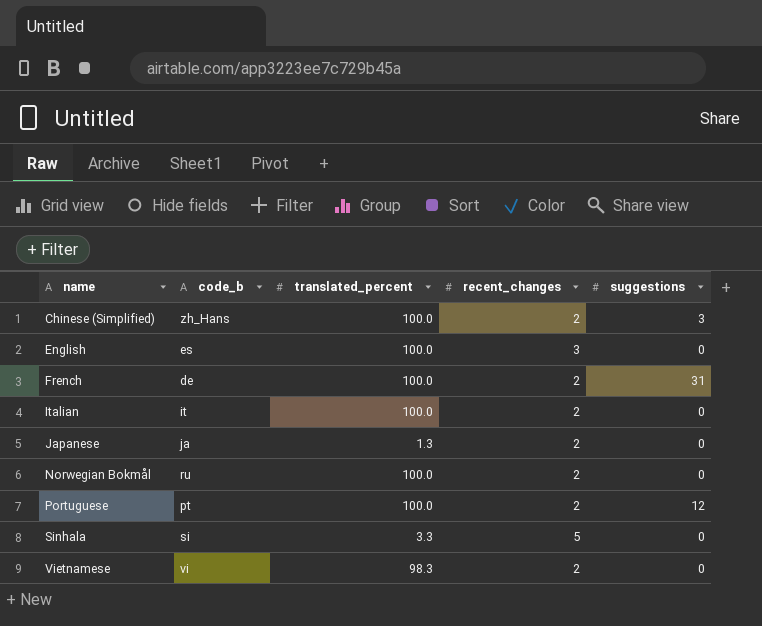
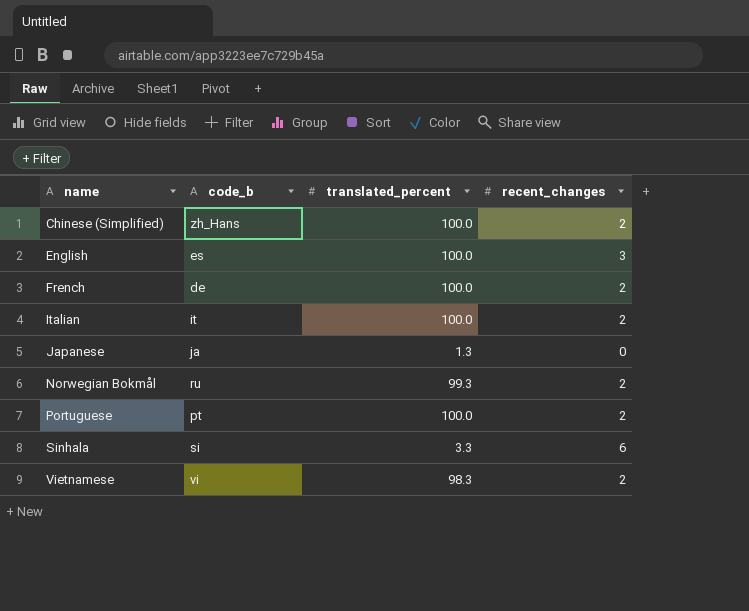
column suggestions | position: 5 -> none
Japanese | recent_changes: 2 -> 0
Norwegian Bokmål | translated_percent: 100.0 -> 99.3
Sinhala | recent_changes: 5 -> 6

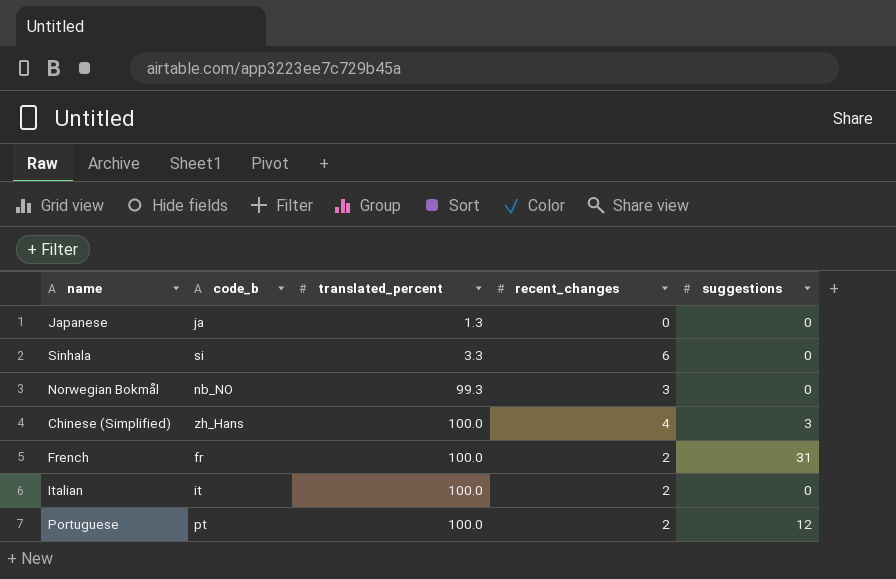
row order: name ascending -> translated_percent ascending
column suggestions | position: none -> 5
row English: es | 100.0 | 3 -> none
row Vietnamese: vi | 98.3 | 2 -> none
Norwegian Bokmål | code_b: ru -> nb_NO
Norwegian Bokmål | recent_changes: 2 -> 3
Chinese (Simplified) | recent_changes: 2 -> 4
French | code_b: de -> fr

